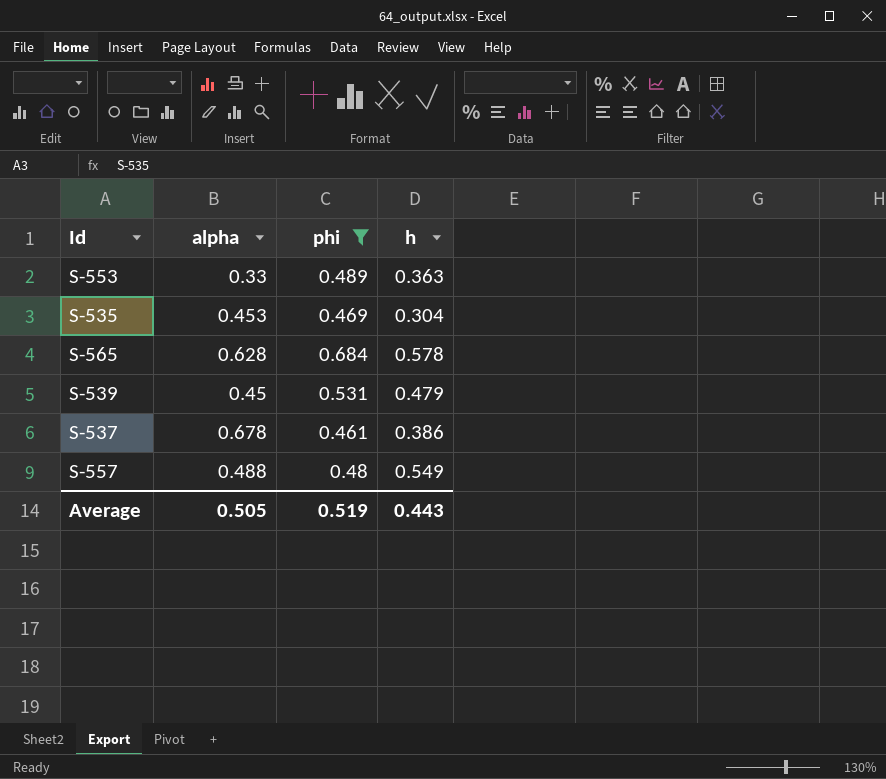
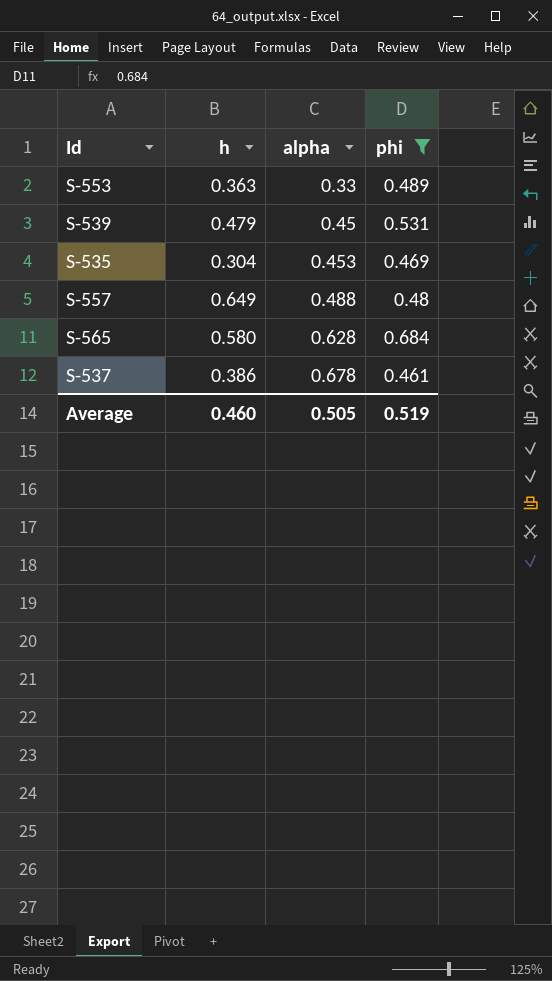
row order: none -> alpha ascending
column h | position: 4 -> 2
S-557 | h: 0.549 -> 0.649
S-565 | h: 0.578 -> 0.580
Average | h: 0.443 -> 0.460

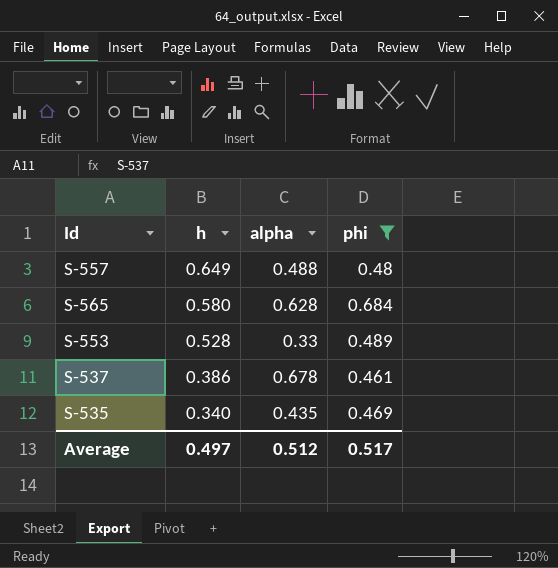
row order: alpha ascending -> h descending
row S-539: 0.479 | 0.45 | 0.531 -> none
S-553 | h: 0.363 -> 0.528
S-535 | h: 0.304 -> 0.340
S-535 | alpha: 0.453 -> 0.435
Average | h: 0.460 -> 0.497
Average | alpha: 0.505 -> 0.512
Average | phi: 0.519 -> 0.517

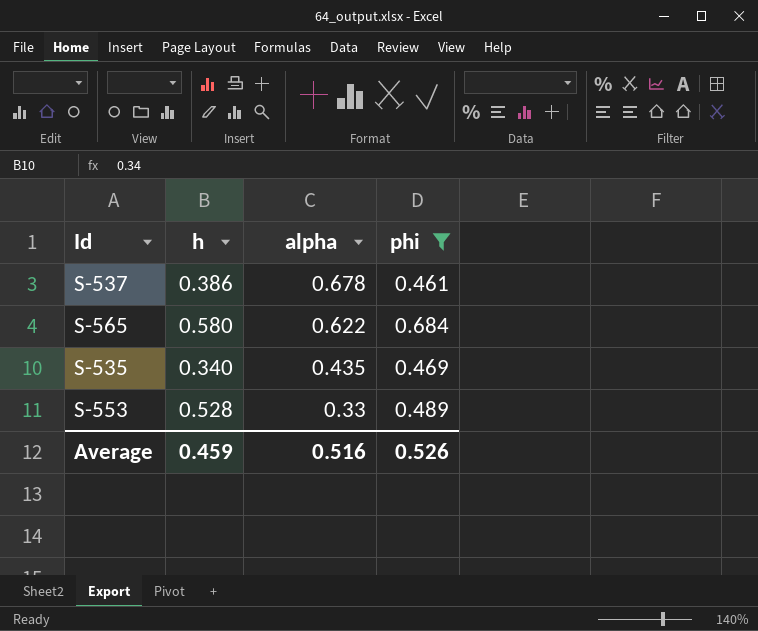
row order: h descending -> alpha descending
row S-557: 0.649 | 0.488 | 0.48 -> none
S-565 | alpha: 0.628 -> 0.622
Average | h: 0.497 -> 0.459
Average | alpha: 0.512 -> 0.516
Average | phi: 0.517 -> 0.526

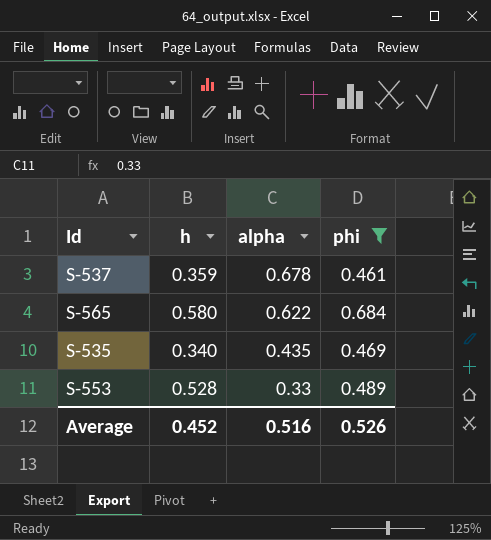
S-537 | h: 0.386 -> 0.359
Average | h: 0.459 -> 0.452

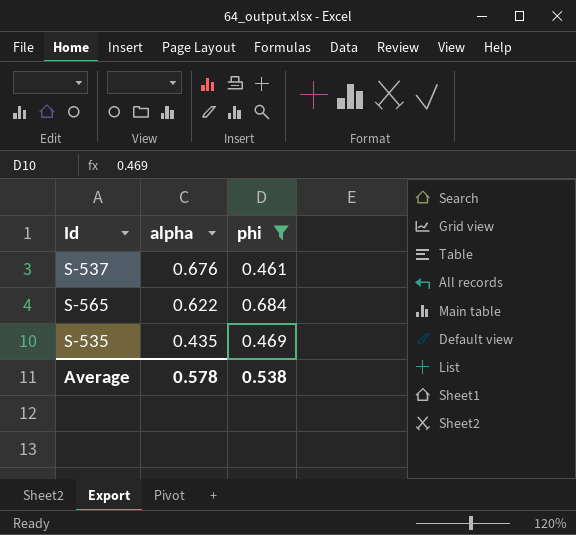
column h | position: 2 -> none
row S-553: 0.528 | 0.33 | 0.489 -> none
S-537 | alpha: 0.678 -> 0.676
Average | alpha: 0.516 -> 0.578
Average | phi: 0.526 -> 0.538

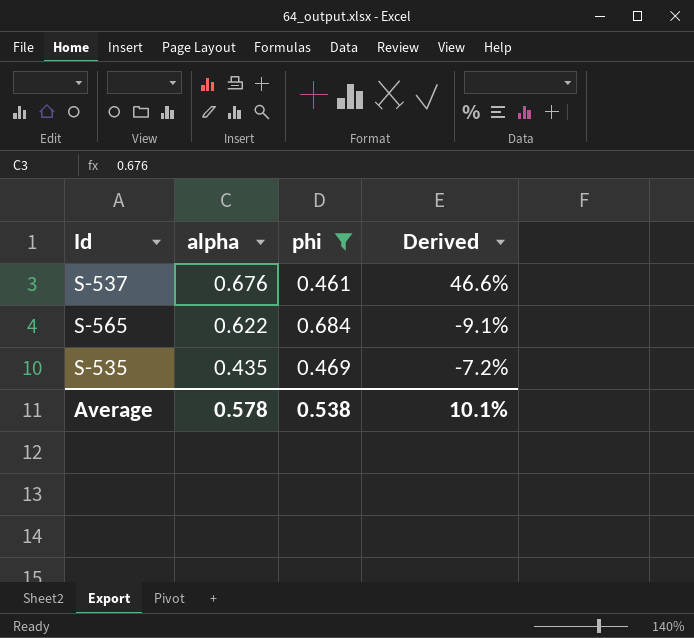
column Derived | formula: none -> ([alpha] - [phi]) / [phi]

